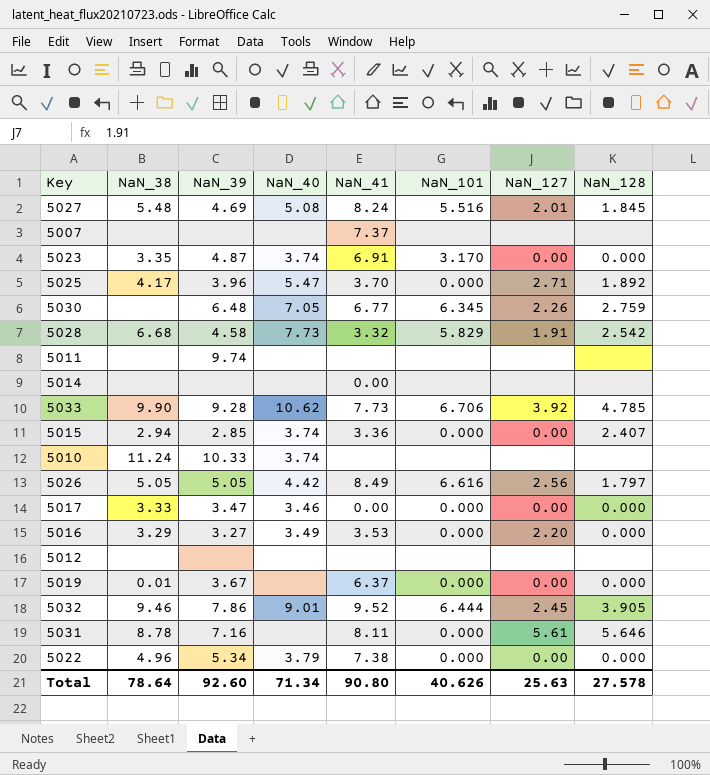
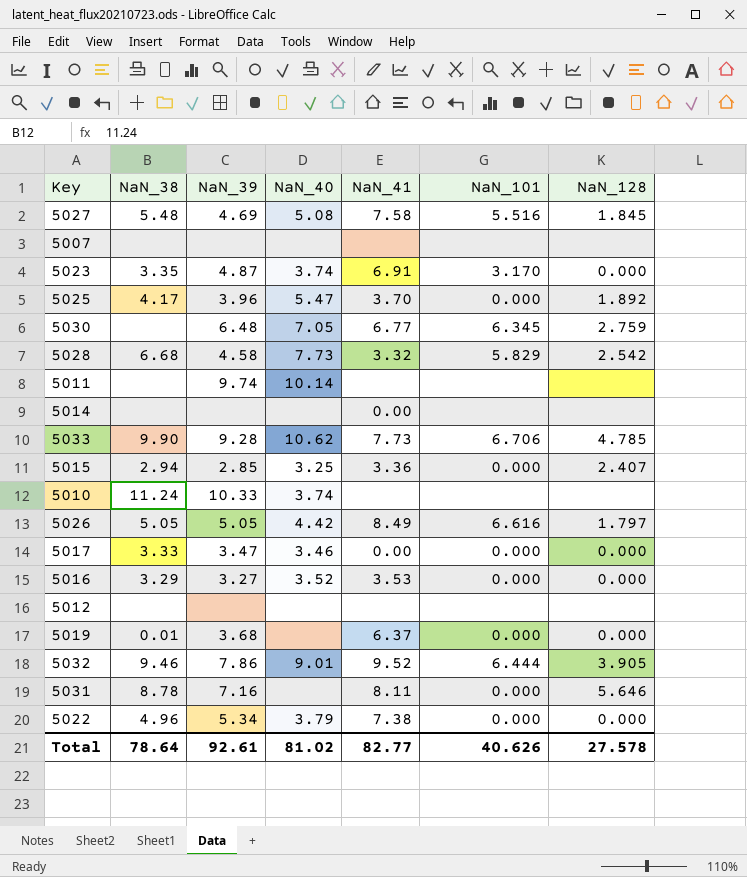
column NaN_127 | position: 7 -> none
5027 | NaN_41: 8.24 -> 7.58
5007 | NaN_41: 7.37 -> none
5011 | NaN_40: none -> 10.14
5015 | NaN_40: 3.74 -> 3.25
5016 | NaN_40: 3.49 -> 3.52
5019 | NaN_39: 3.67 -> 3.68
Total | NaN_39: 92.60 -> 92.61
Total | NaN_40: 71.34 -> 81.02
Total | NaN_41: 90.80 -> 82.77

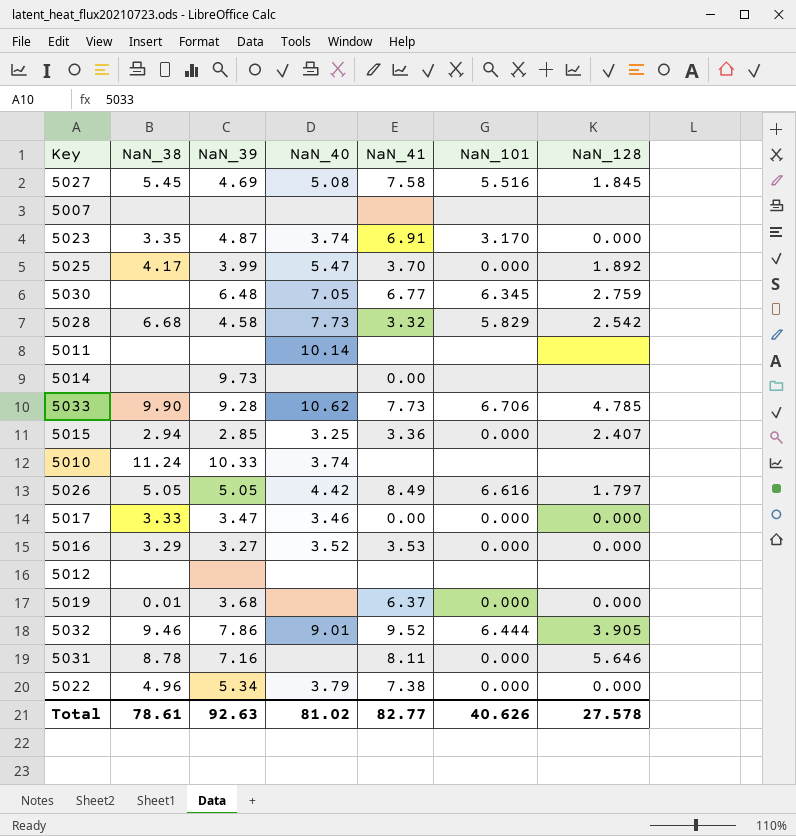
5027 | NaN_38: 5.48 -> 5.45
5025 | NaN_39: 3.96 -> 3.99
5011 | NaN_39: 9.74 -> none
5014 | NaN_39: none -> 9.73
Total | NaN_38: 78.64 -> 78.61
Total | NaN_39: 92.61 -> 92.63

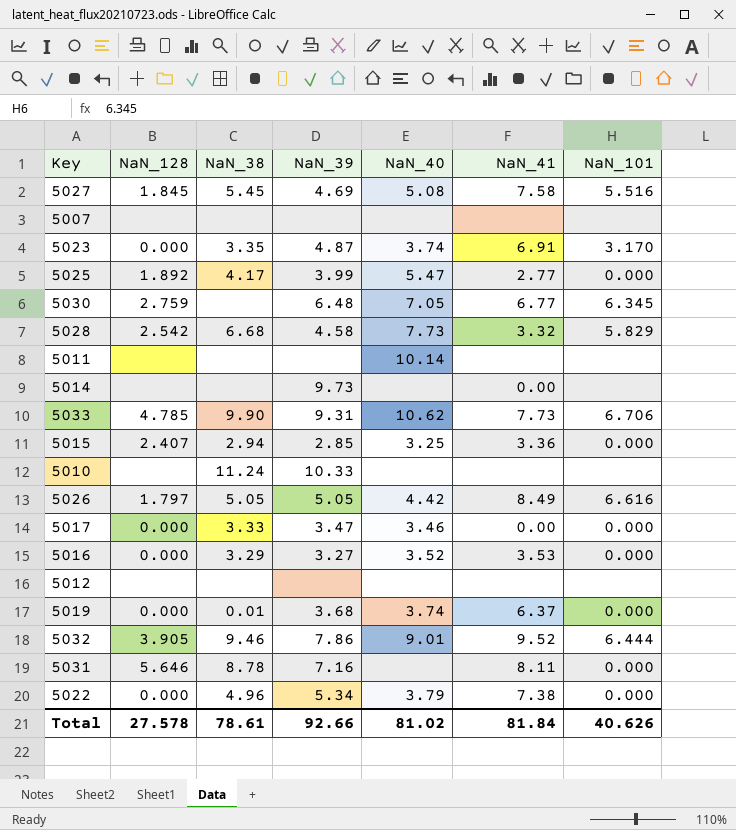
column NaN_128 | position: 7 -> 2
5025 | NaN_41: 3.70 -> 2.77
5033 | NaN_39: 9.28 -> 9.31
5010 | NaN_40: 3.74 -> none
5019 | NaN_40: none -> 3.74
Total | NaN_39: 92.63 -> 92.66
Total | NaN_41: 82.77 -> 81.84

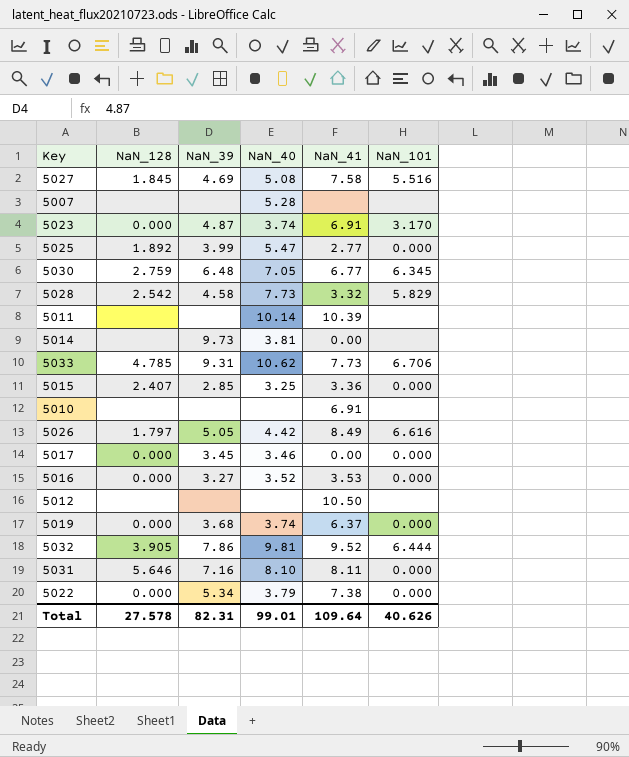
column NaN_38 | position: 3 -> none
5007 | NaN_40: none -> 5.28
5011 | NaN_41: none -> 10.39
5014 | NaN_40: none -> 3.81
5010 | NaN_39: 10.33 -> none
5010 | NaN_41: none -> 6.91
5017 | NaN_39: 3.47 -> 3.45
5012 | NaN_41: none -> 10.50
5032 | NaN_40: 9.01 -> 9.81
5031 | NaN_40: none -> 8.10
Total | NaN_39: 92.66 -> 82.31
Total | NaN_40: 81.02 -> 99.01
Total | NaN_41: 81.84 -> 109.64

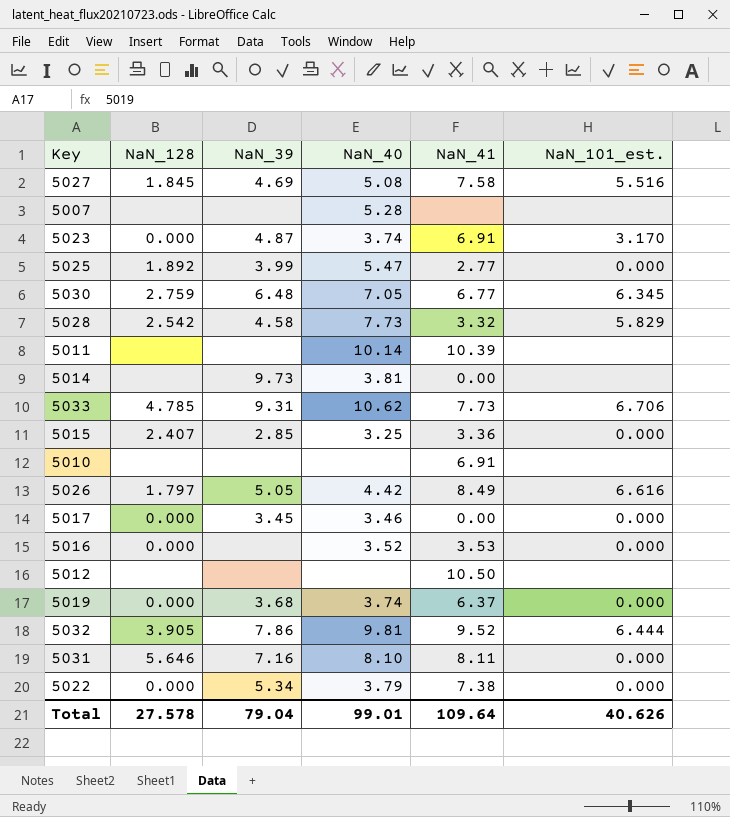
column name: NaN_101 -> NaN_101_est.
5016 | NaN_39: 3.27 -> none
Total | NaN_39: 82.31 -> 79.04

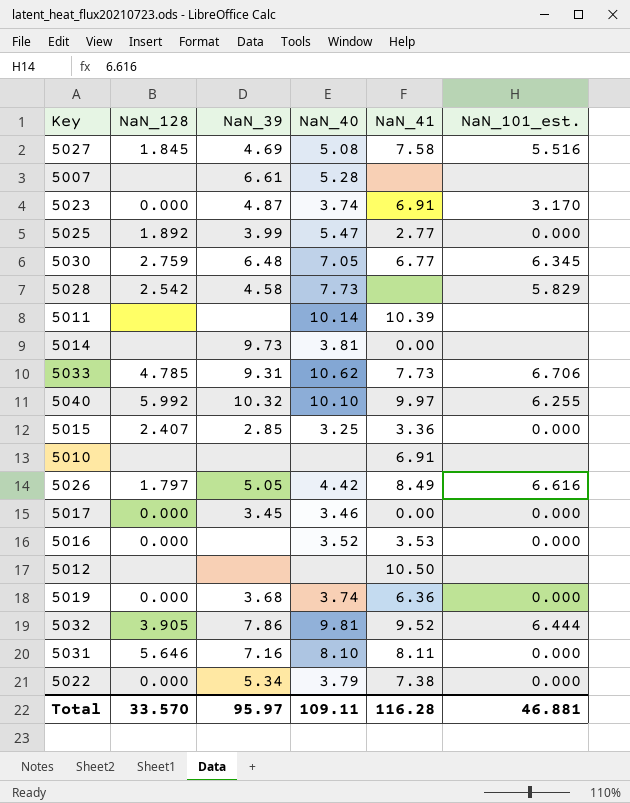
5007 | NaN_39: none -> 6.61
5028 | NaN_41: 3.32 -> none
row 5040: none -> 5.992 | 10.32 | 10.10 | 9.97 | 6.255
5019 | NaN_41: 6.37 -> 6.36
Total | NaN_128: 27.578 -> 33.570
Total | NaN_39: 79.04 -> 95.97
Total | NaN_40: 99.01 -> 109.11
Total | NaN_41: 109.64 -> 116.28
Total | NaN_101_est.: 40.626 -> 46.881

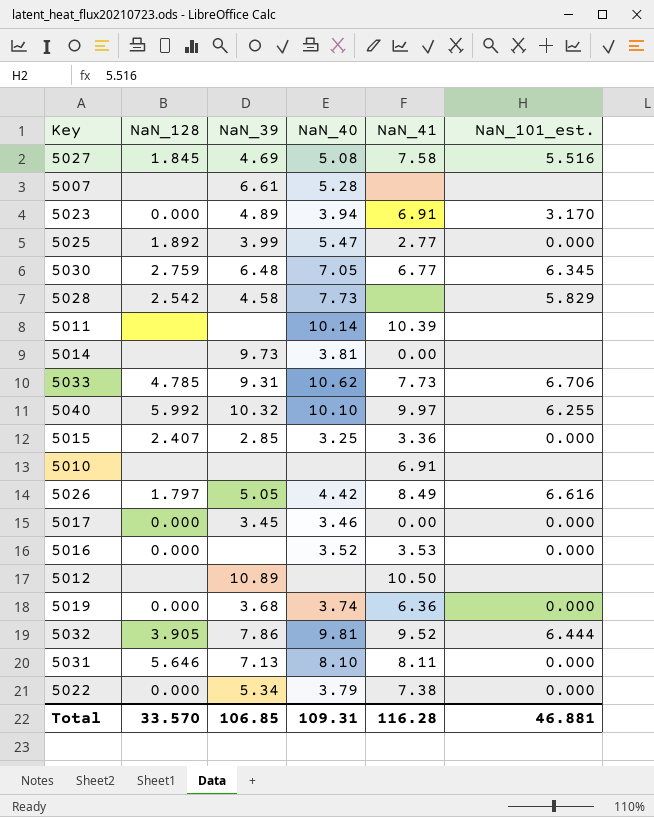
5023 | NaN_39: 4.87 -> 4.89
5023 | NaN_40: 3.74 -> 3.94
5012 | NaN_39: none -> 10.89
5031 | NaN_39: 7.16 -> 7.13
Total | NaN_39: 95.97 -> 106.85
Total | NaN_40: 109.11 -> 109.31

